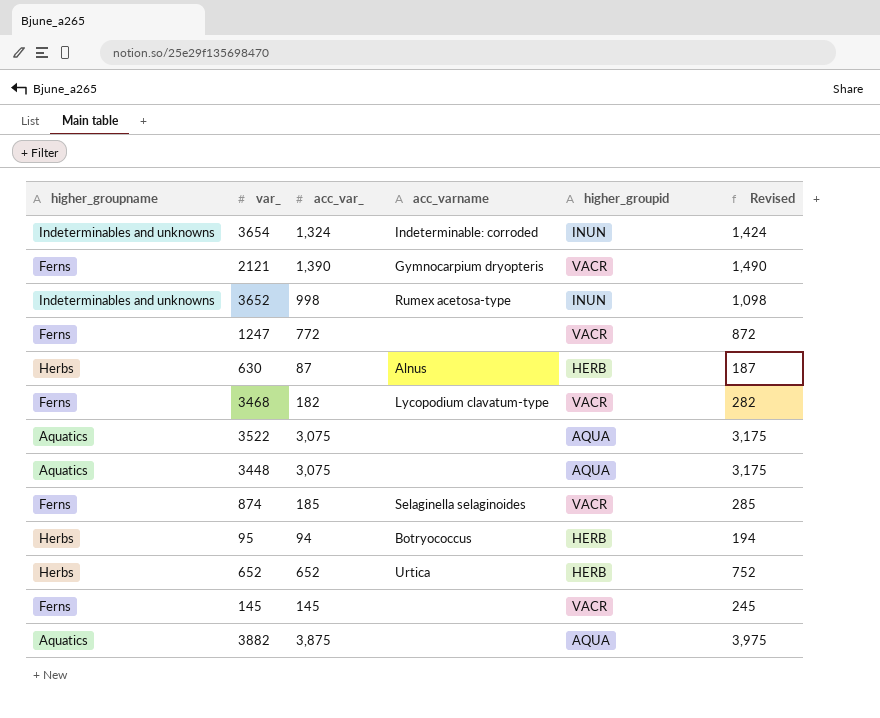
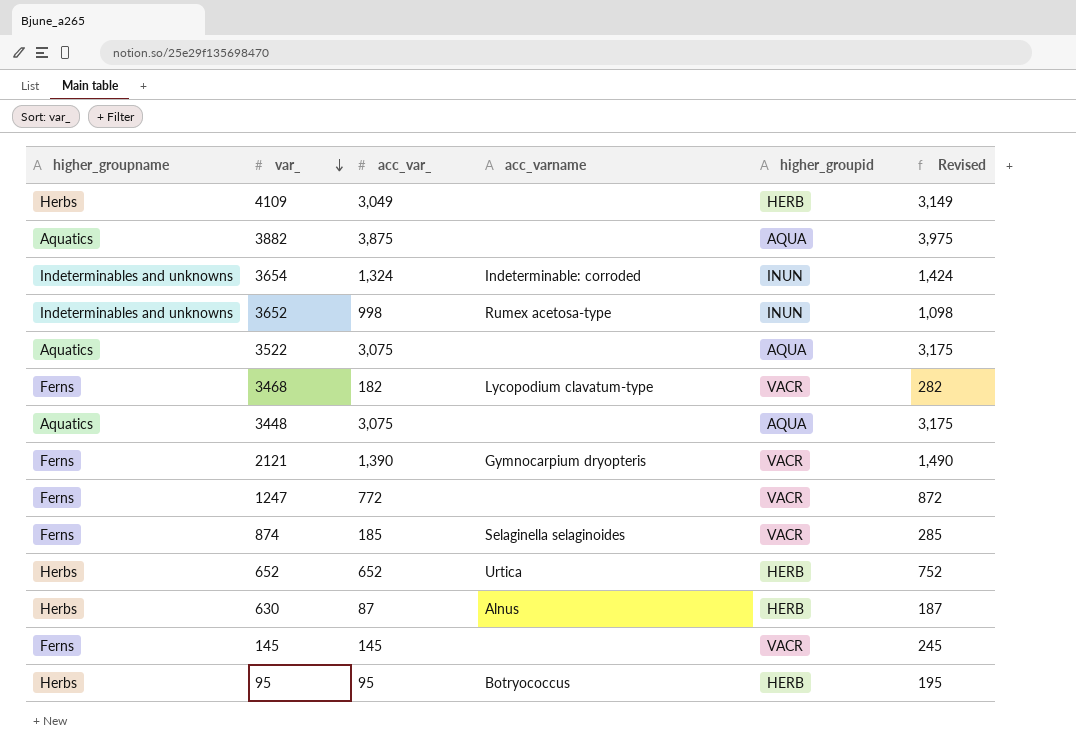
row order: none -> var_ descending
row 4109: none -> Herbs | 3,049 | none | HERB | 3,149
95 | acc_var_: 94 -> 95
95 | Revised: 194 -> 195

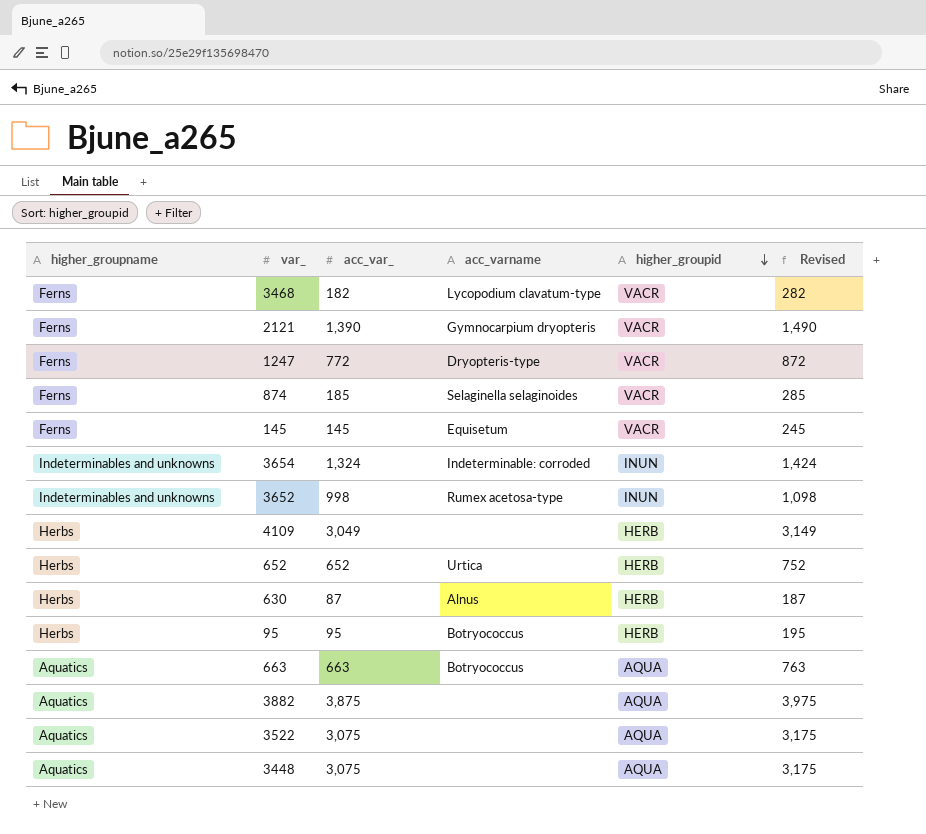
row order: var_ descending -> higher_groupid descending
1247 | acc_varname: none -> Dryopteris-type
145 | acc_varname: none -> Equisetum
row 663: none -> Aquatics | 663 | Botryococcus | AQUA | 763

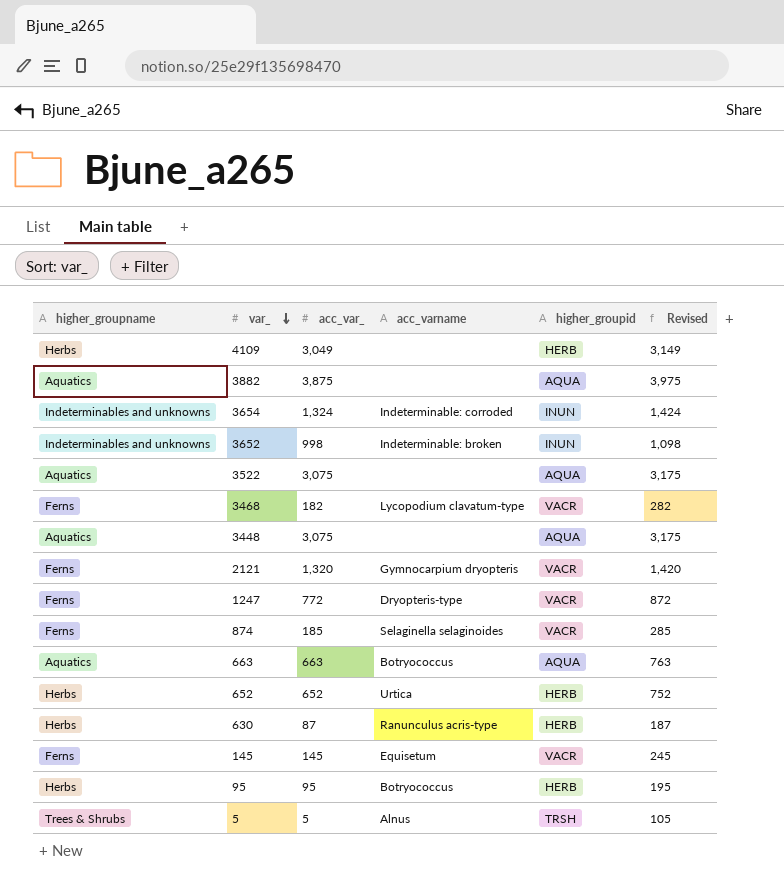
row order: higher_groupid descending -> var_ descending
3652 | acc_varname: Rumex acetosa-type -> Indeterminable: broken
2121 | acc_var_: 1,390 -> 1,320
2121 | Revised: 1,490 -> 1,420
630 | acc_varname: Alnus -> Ranunculus acris-type
row 5: none -> Trees & Shrubs | 5 | Alnus | TRSH | 105

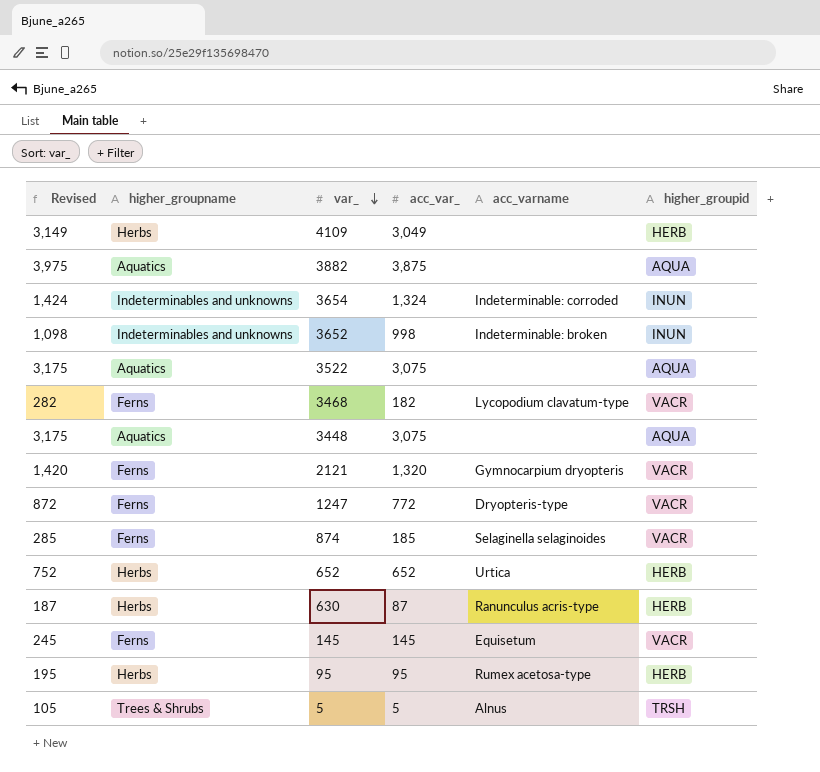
column Revised | position: 6 -> 1
row 663: Aquatics | 663 | Botryococcus | AQUA | 763 -> none
95 | acc_varname: Botryococcus -> Rumex acetosa-type

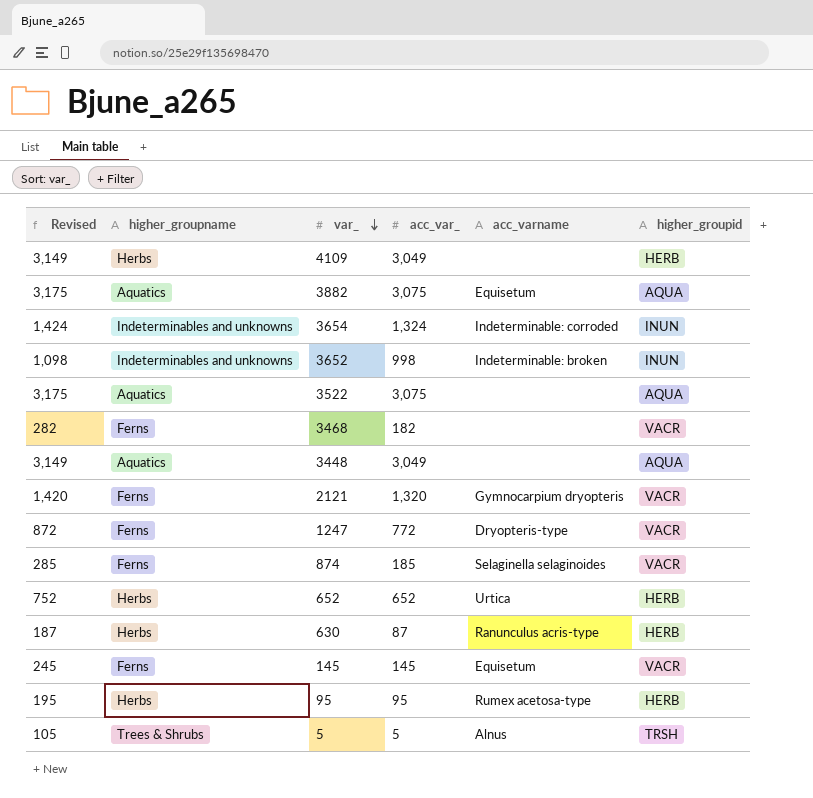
3882 | Revised: 3,975 -> 3,175
3882 | acc_var_: 3,875 -> 3,075
3882 | acc_varname: none -> Equisetum
3468 | acc_varname: Lycopodium clavatum-type -> none
3448 | Revised: 3,175 -> 3,149
3448 | acc_var_: 3,075 -> 3,049

